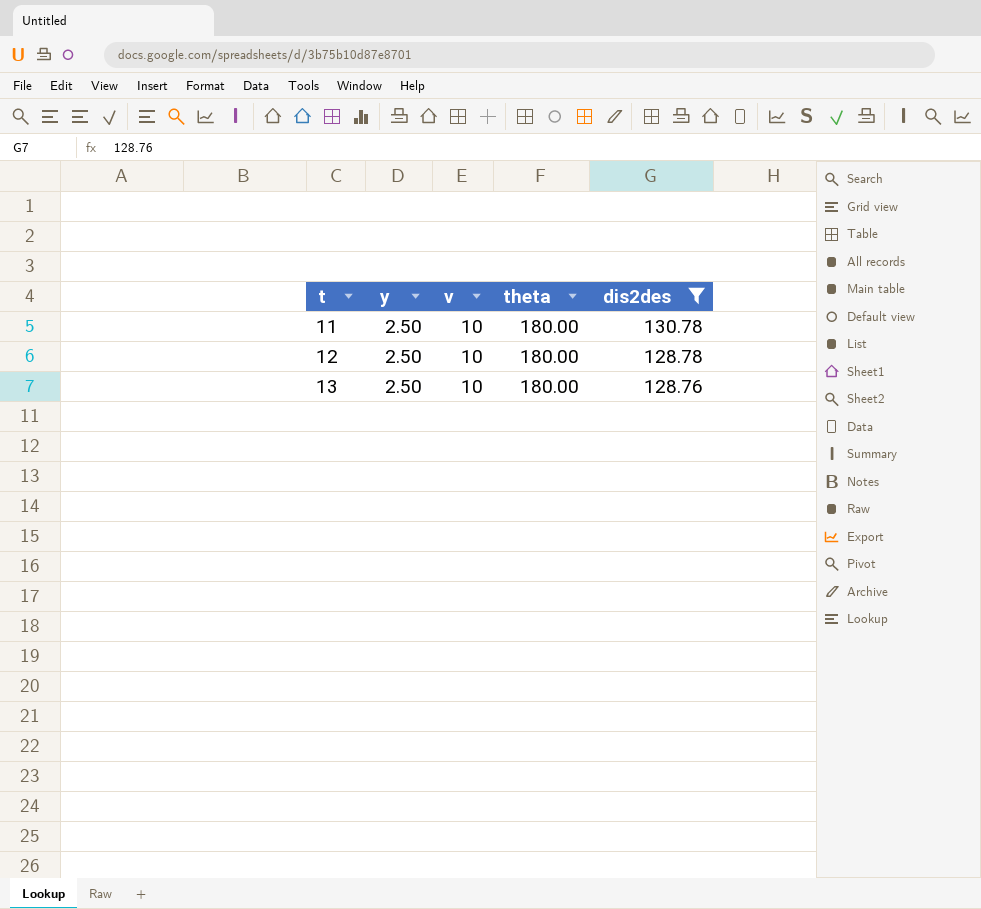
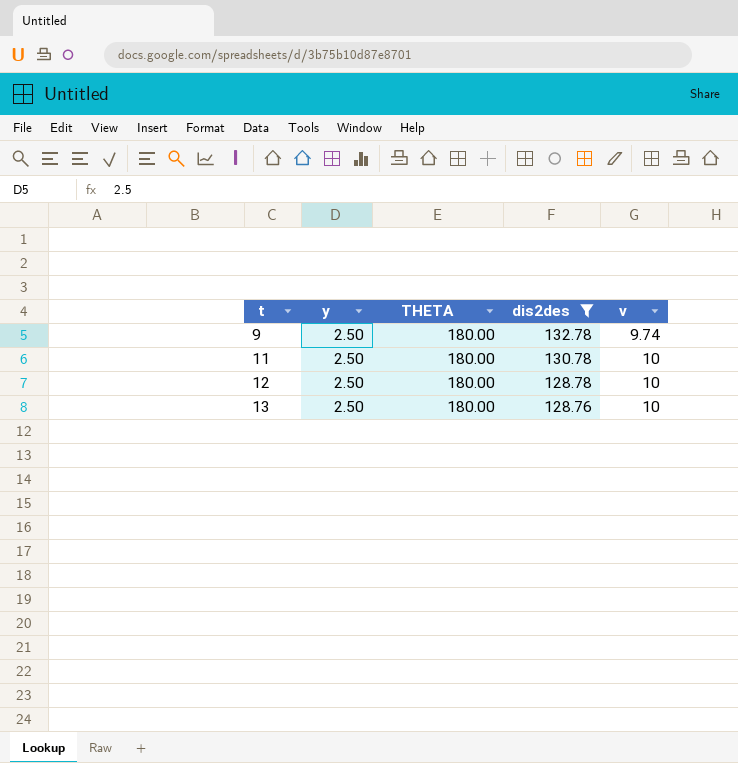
column name: theta -> THETA
column v | position: 3 -> 5
row 9: none -> 2.50 | 180.00 | 132.78 | 9.74

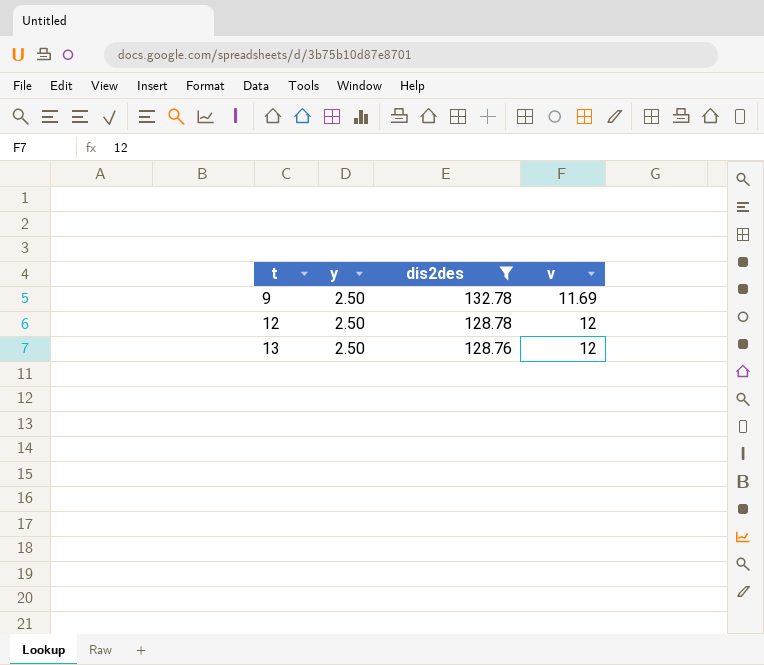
column THETA | position: 3 -> none
row 11: 2.50 | 180.00 | 130.78 | 10 -> none
9 | v: 9.74 -> 11.69
12 | v: 10 -> 12
13 | v: 10 -> 12

